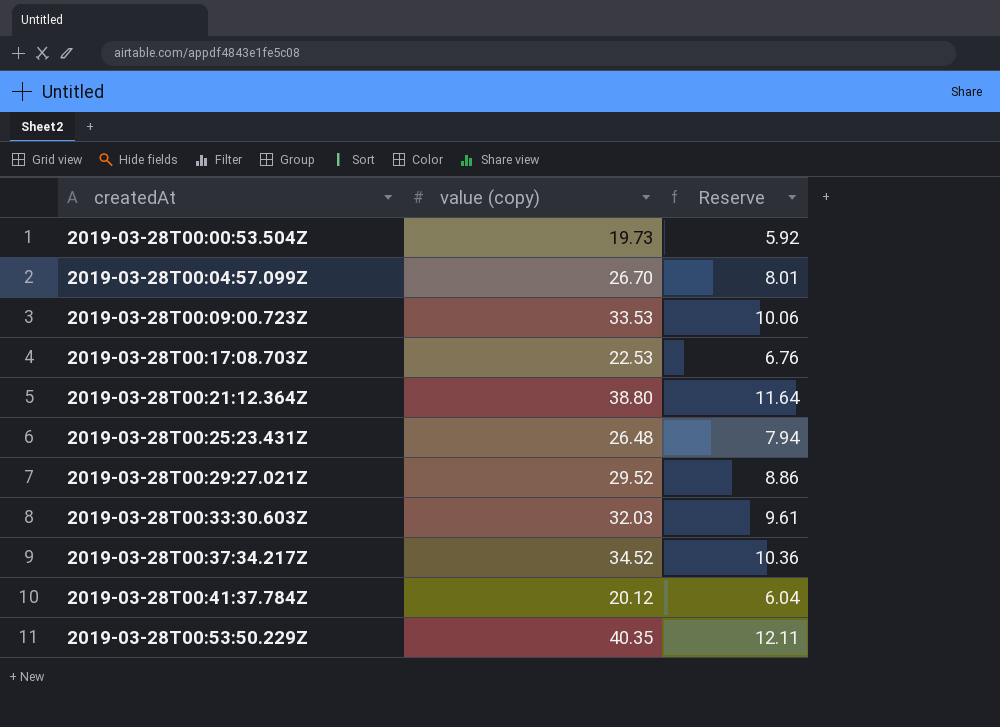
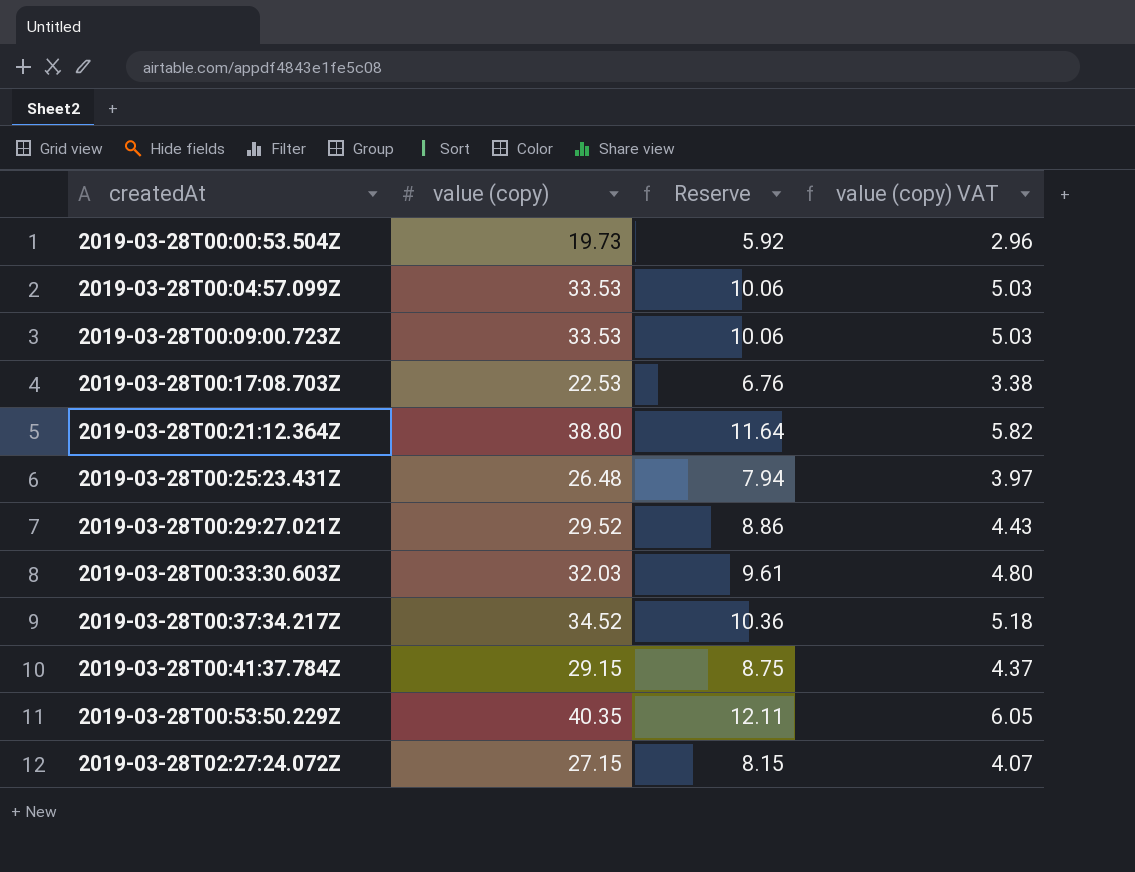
column value (copy) VAT | formula: none -> [value (copy)] * 0.15
2019-03-28T00:04:57.099Z | value (copy): 26.70 -> 33.53
2019-03-28T00:04:57.099Z | Reserve: 8.01 -> 10.06
2019-03-28T00:41:37.784Z | value (copy): 20.12 -> 29.15
2019-03-28T00:41:37.784Z | Reserve: 6.04 -> 8.75
row 2019-03-28T02:27:24.072Z: none -> 27.15 | 8.15 | 4.07

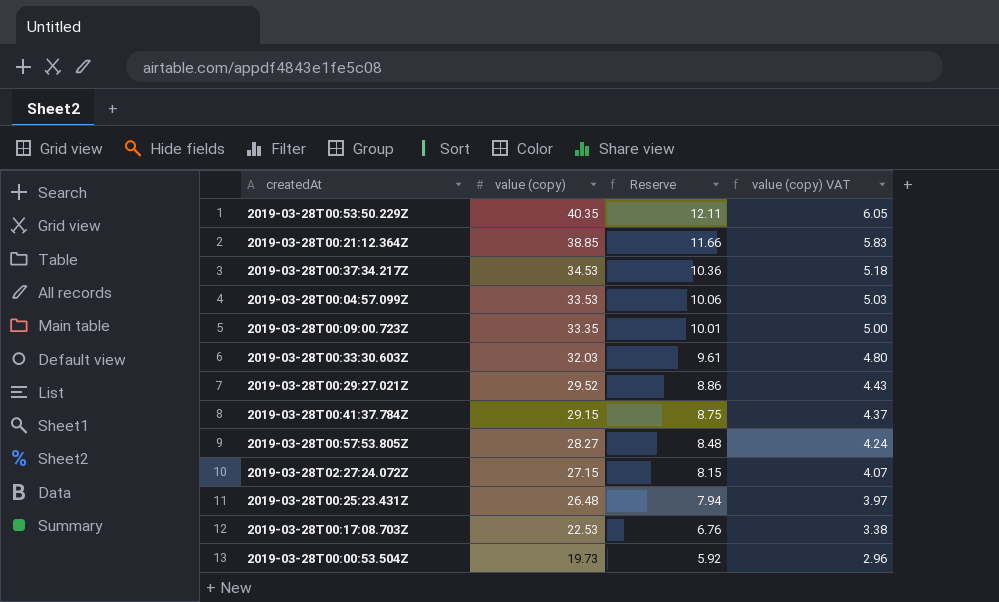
row order: createdAt ascending -> value (copy) descending
2019-03-28T00:21:12.364Z | value (copy): 38.80 -> 38.85
2019-03-28T00:21:12.364Z | Reserve: 11.64 -> 11.66
2019-03-28T00:21:12.364Z | value (copy) VAT: 5.82 -> 5.83
2019-03-28T00:37:34.217Z | value (copy): 34.52 -> 34.53
2019-03-28T00:09:00.723Z | value (copy): 33.53 -> 33.35
2019-03-28T00:09:00.723Z | Reserve: 10.06 -> 10.01
2019-03-28T00:09:00.723Z | value (copy) VAT: 5.03 -> 5.00
row 2019-03-28T00:57:53.805Z: none -> 28.27 | 8.48 | 4.24

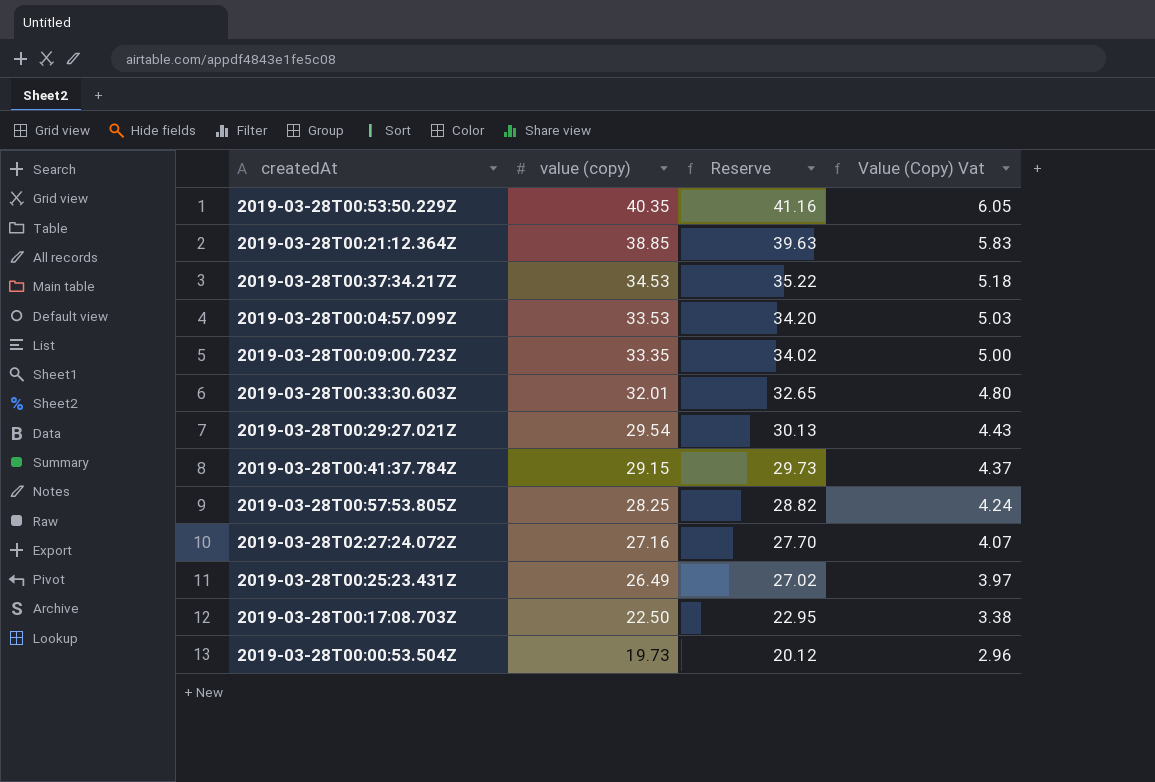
column Reserve | formula: [value (copy)] * 0.3 -> [value (copy)] * 1.02
column name: value (copy) VAT -> Value (Copy) Vat
2019-03-28T00:33:30.603Z | value (copy): 32.03 -> 32.01
2019-03-28T00:29:27.021Z | value (copy): 29.52 -> 29.54
2019-03-28T00:57:53.805Z | value (copy): 28.27 -> 28.25
2019-03-28T02:27:24.072Z | value (copy): 27.15 -> 27.16
2019-03-28T00:25:23.431Z | value (copy): 26.48 -> 26.49
2019-03-28T00:17:08.703Z | value (copy): 22.53 -> 22.50

